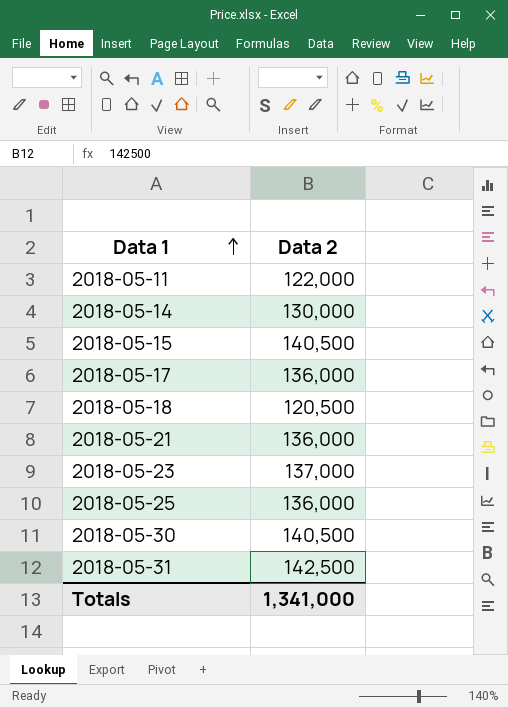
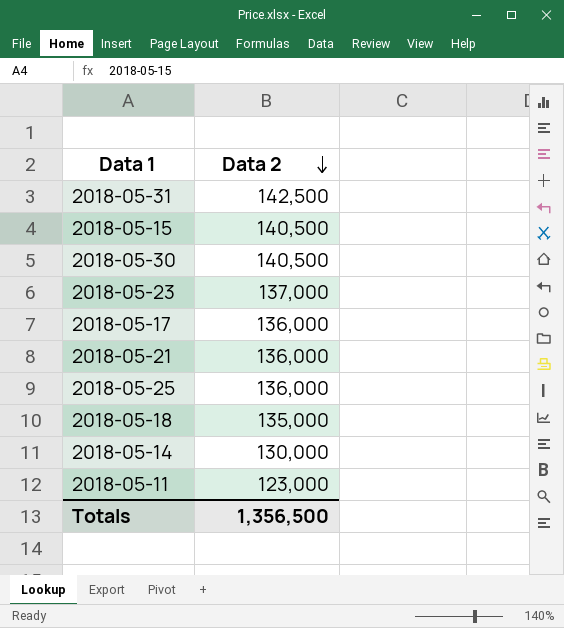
row order: Data 1 ascending -> Data 2 descending
2018-05-18 | Data 2: 120,500 -> 135,000
2018-05-11 | Data 2: 122,000 -> 123,000
Totals | Data 2: 1,341,000 -> 1,356,500

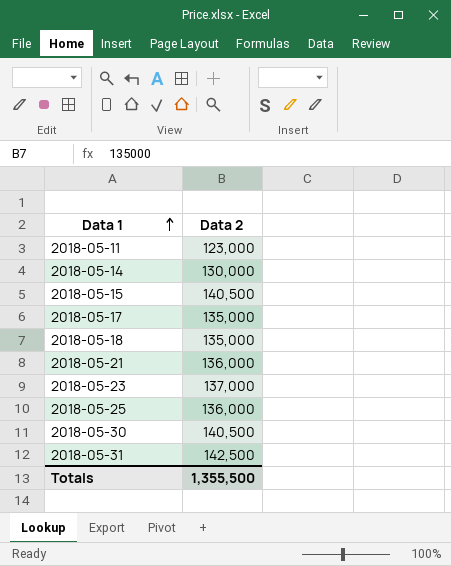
row order: Data 2 descending -> Data 1 ascending
2018-05-17 | Data 2: 136,000 -> 135,000
Totals | Data 2: 1,356,500 -> 1,355,500

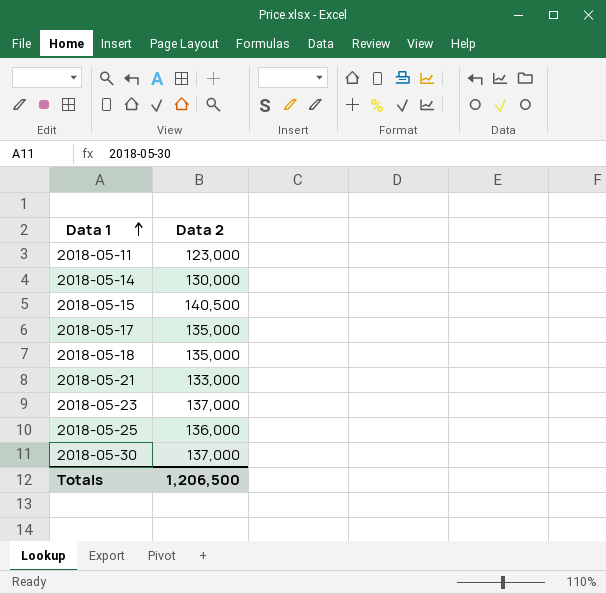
row 2018-05-31: 142,500 -> none
2018-05-21 | Data 2: 136,000 -> 133,000
2018-05-30 | Data 2: 140,500 -> 137,000
Totals | Data 2: 1,355,500 -> 1,206,500

